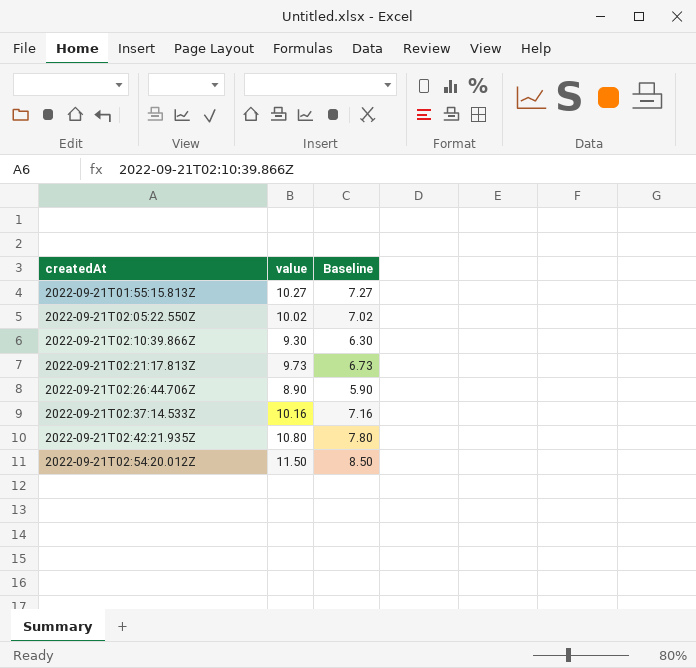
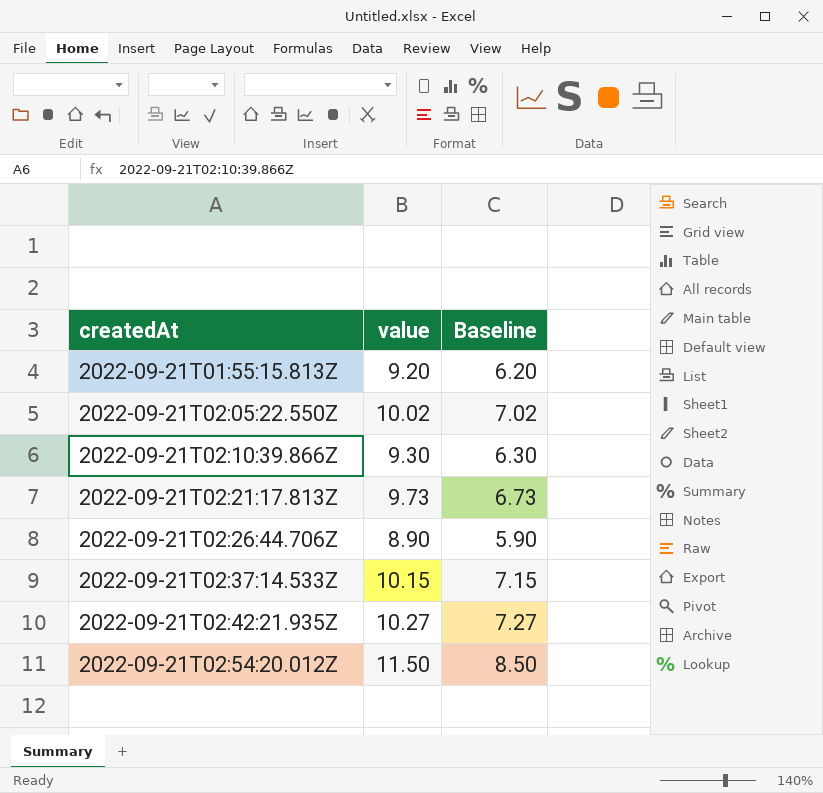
2022-09-21T01:55:15.813Z | value: 10.27 -> 9.20
2022-09-21T01:55:15.813Z | Baseline: 7.27 -> 6.20
2022-09-21T02:37:14.533Z | value: 10.16 -> 10.15
2022-09-21T02:37:14.533Z | Baseline: 7.16 -> 7.15
2022-09-21T02:42:21.935Z | value: 10.80 -> 10.27
2022-09-21T02:42:21.935Z | Baseline: 7.80 -> 7.27

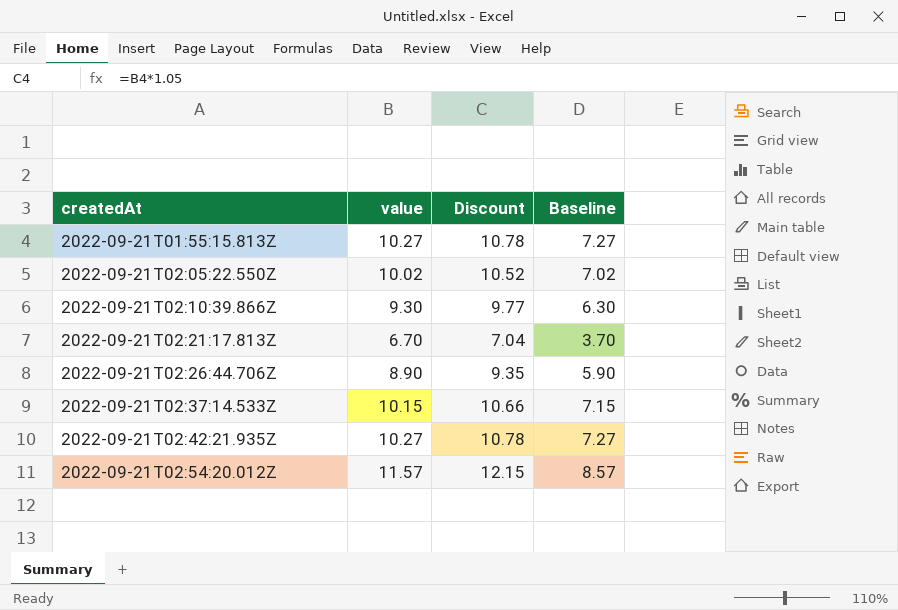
column Discount | formula: none -> [value] * 1.05
2022-09-21T01:55:15.813Z | value: 9.20 -> 10.27
2022-09-21T01:55:15.813Z | Baseline: 6.20 -> 7.27
2022-09-21T02:21:17.813Z | value: 9.73 -> 6.70
2022-09-21T02:21:17.813Z | Baseline: 6.73 -> 3.70
2022-09-21T02:54:20.012Z | value: 11.50 -> 11.57
2022-09-21T02:54:20.012Z | Baseline: 8.50 -> 8.57

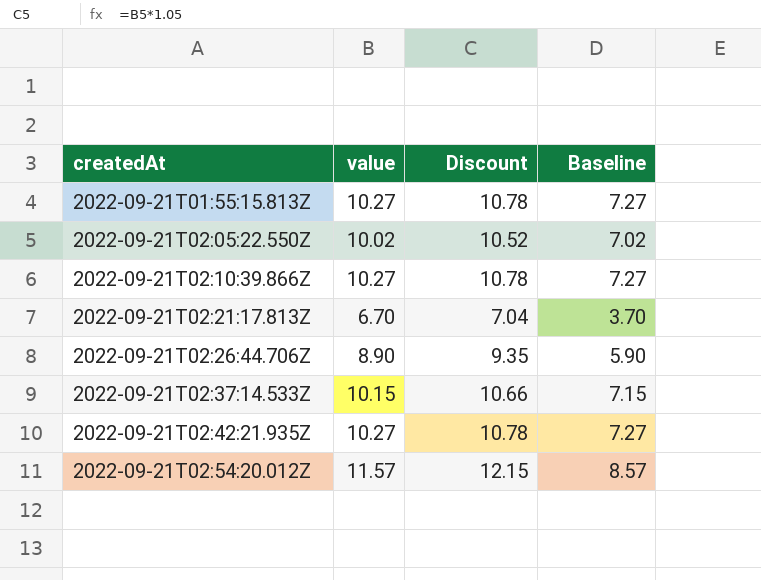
2022-09-21T02:10:39.866Z | value: 9.30 -> 10.27
2022-09-21T02:10:39.866Z | Discount: 9.77 -> 10.78
2022-09-21T02:10:39.866Z | Baseline: 6.30 -> 7.27

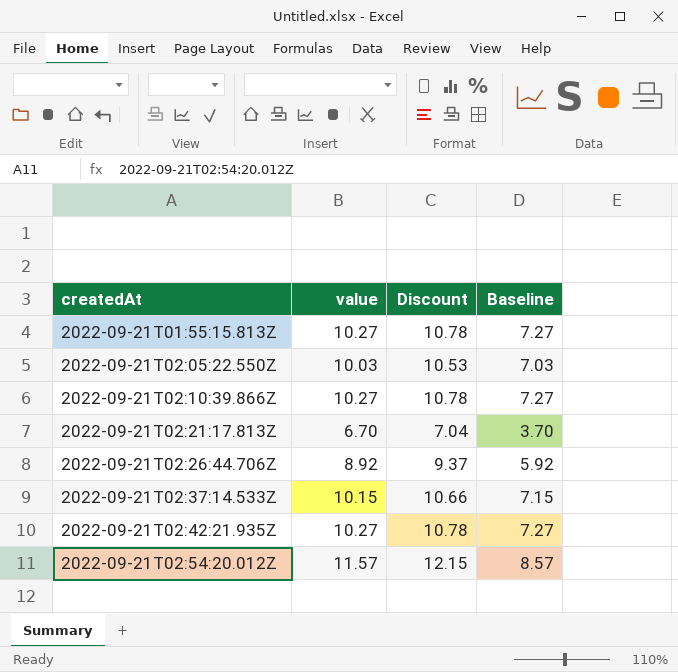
2022-09-21T02:05:22.550Z | value: 10.02 -> 10.03
2022-09-21T02:05:22.550Z | Discount: 10.52 -> 10.53
2022-09-21T02:05:22.550Z | Baseline: 7.02 -> 7.03
2022-09-21T02:26:44.706Z | value: 8.90 -> 8.92
2022-09-21T02:26:44.706Z | Discount: 9.35 -> 9.37
2022-09-21T02:26:44.706Z | Baseline: 5.90 -> 5.92

